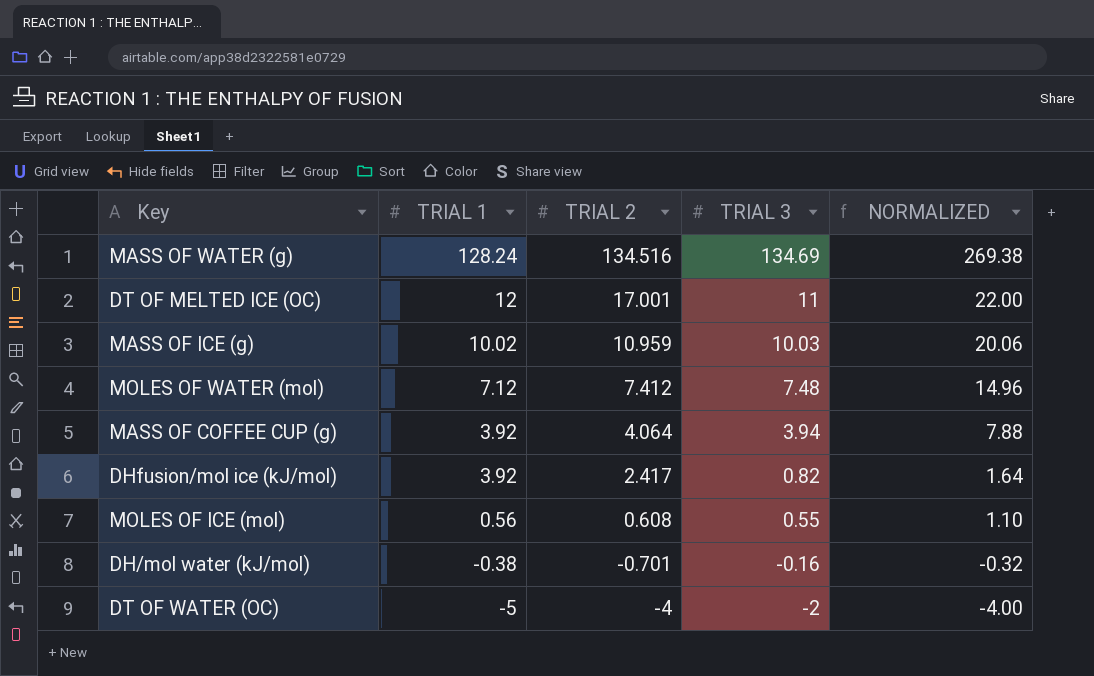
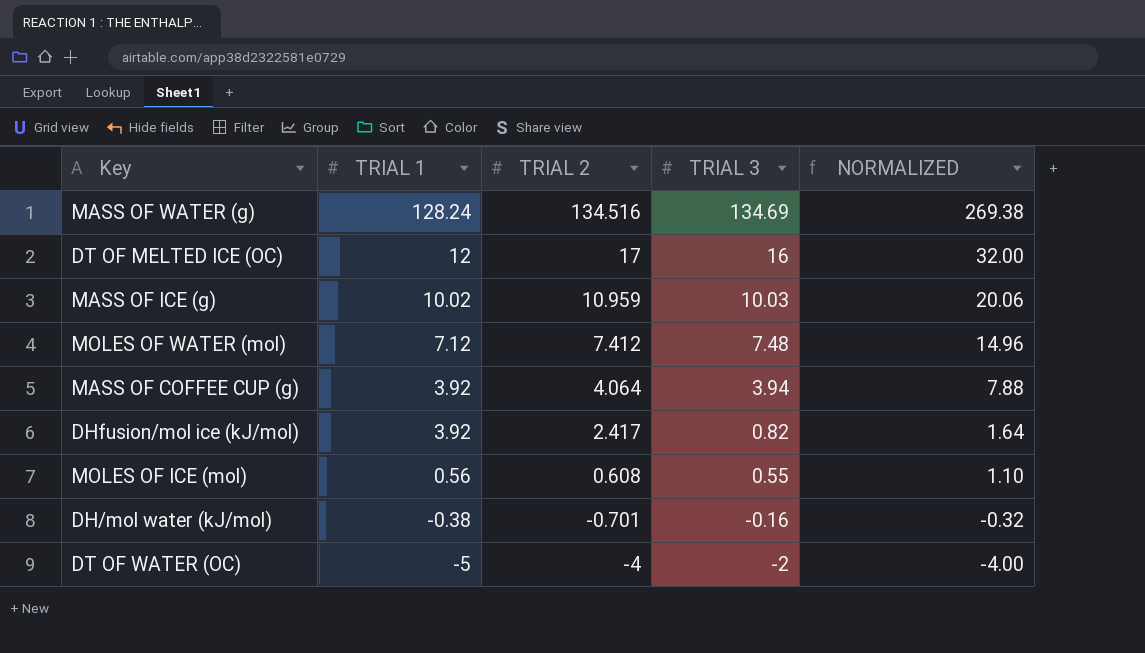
DT OF MELTED ICE (OC) | TRIAL 2: 17.001 -> 17
DT OF MELTED ICE (OC) | TRIAL 3: 11 -> 16
DT OF MELTED ICE (OC) | NORMALIZED: 22.00 -> 32.00

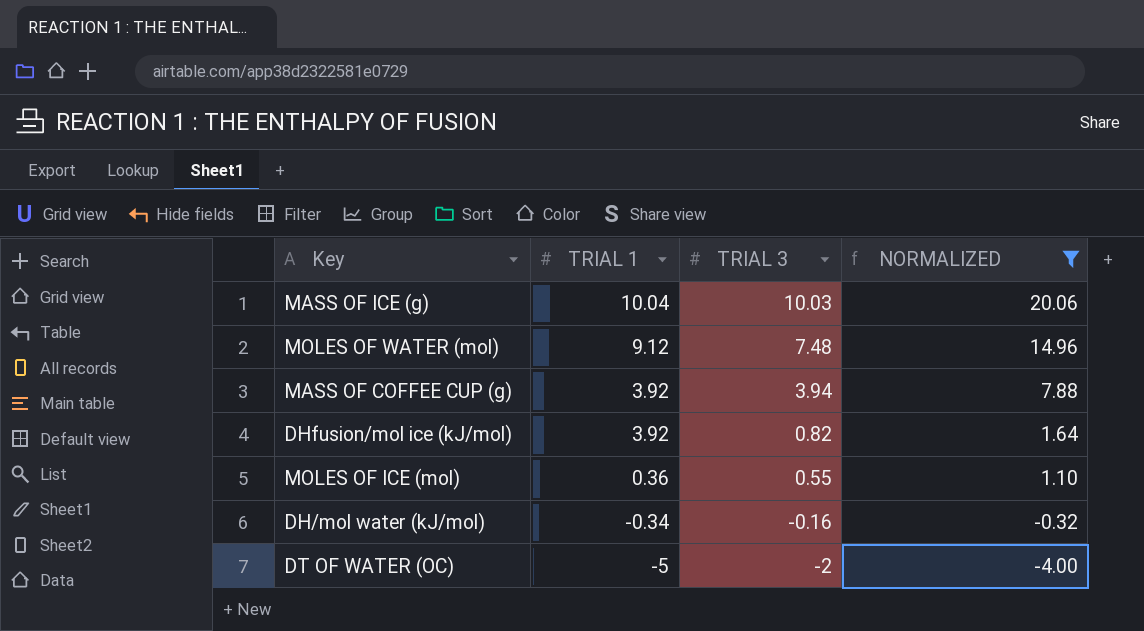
filter: none -> NORMALIZED <= 20.06
column TRIAL 2 | position: 3 -> none
MASS OF ICE (g) | TRIAL 1: 10.02 -> 10.04
MOLES OF WATER (mol) | TRIAL 1: 7.12 -> 9.12
MOLES OF ICE (mol) | TRIAL 1: 0.56 -> 0.36
DH/mol water (kJ/mol) | TRIAL 1: -0.38 -> -0.34

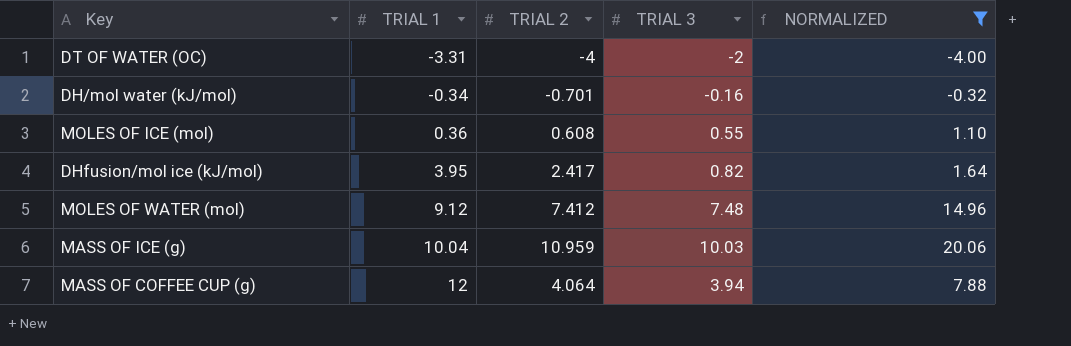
row order: TRIAL 1 descending -> TRIAL 1 ascending
column TRIAL 2 | position: none -> 3
DT OF WATER (OC) | TRIAL 1: -5 -> -3.31
DHfusion/mol ice (kJ/mol) | TRIAL 1: 3.92 -> 3.95
MASS OF COFFEE CUP (g) | TRIAL 1: 3.92 -> 12

